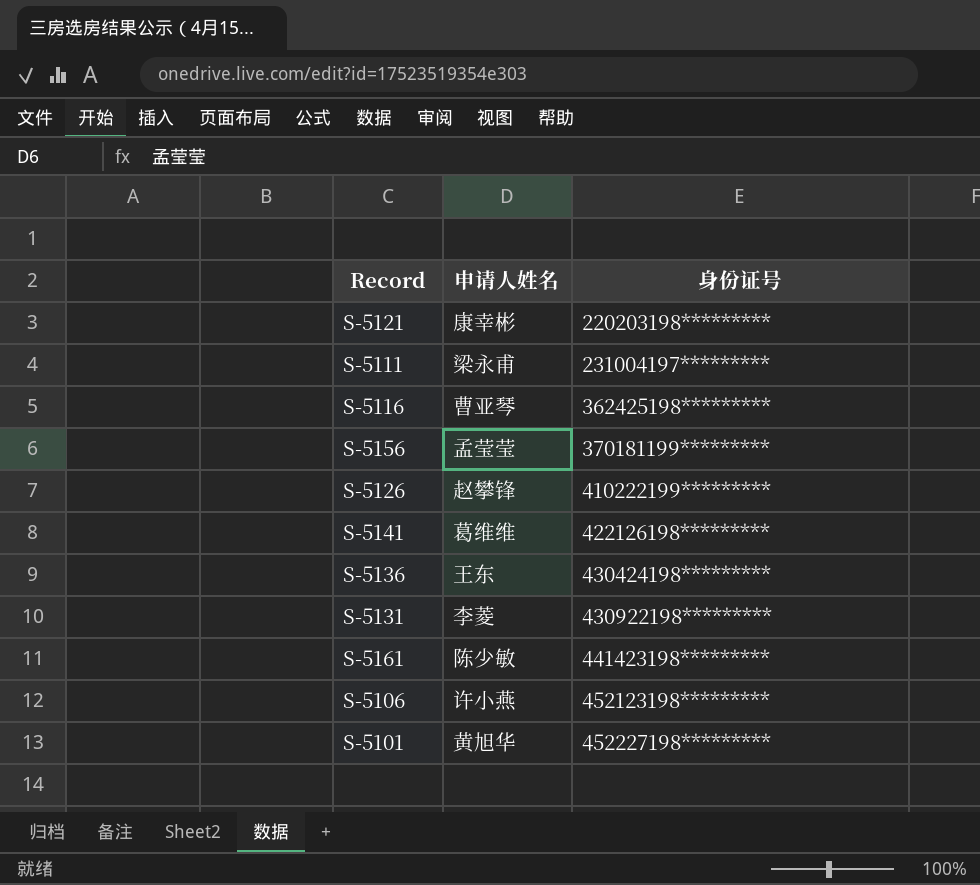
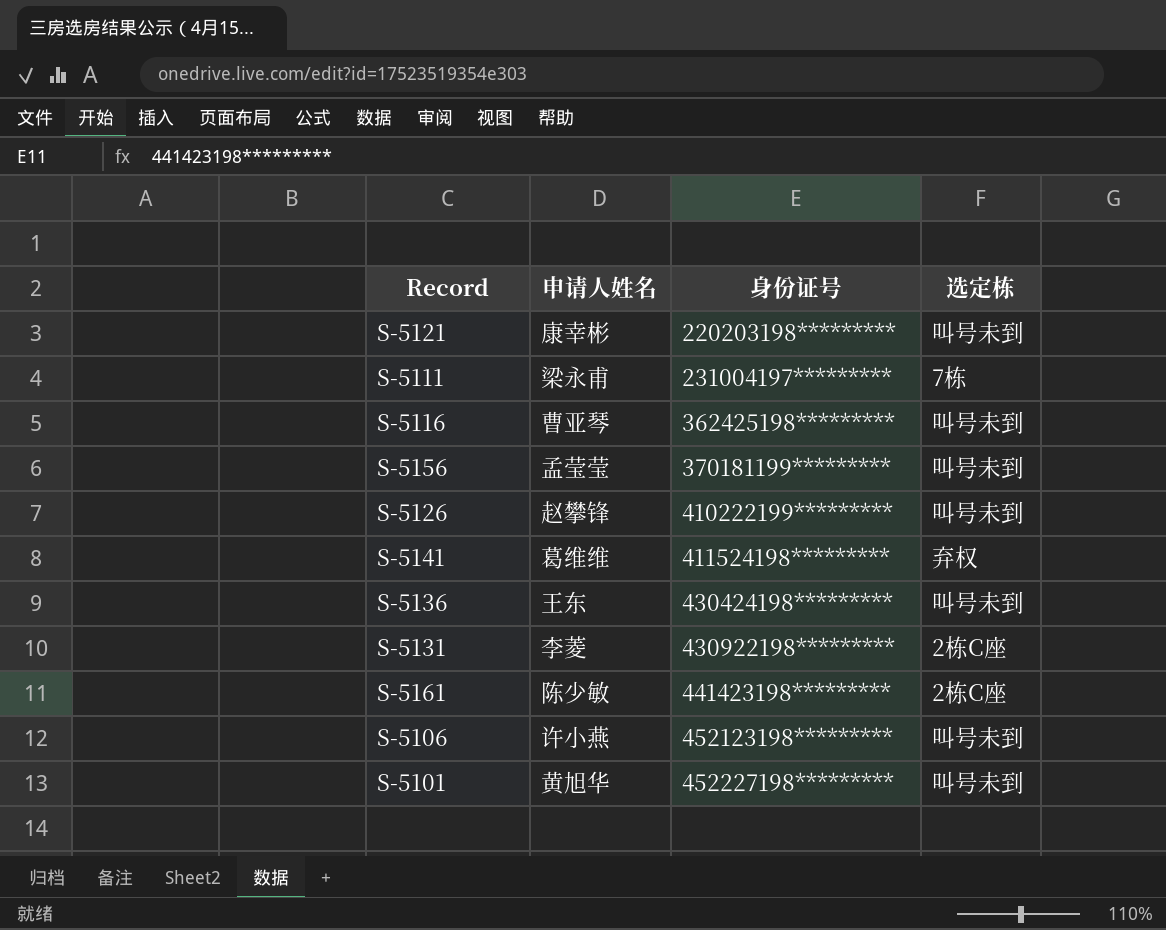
column 选定栋 | position: none -> 4
S-5141 | 身份证号: 422126198********* -> 411524198*********

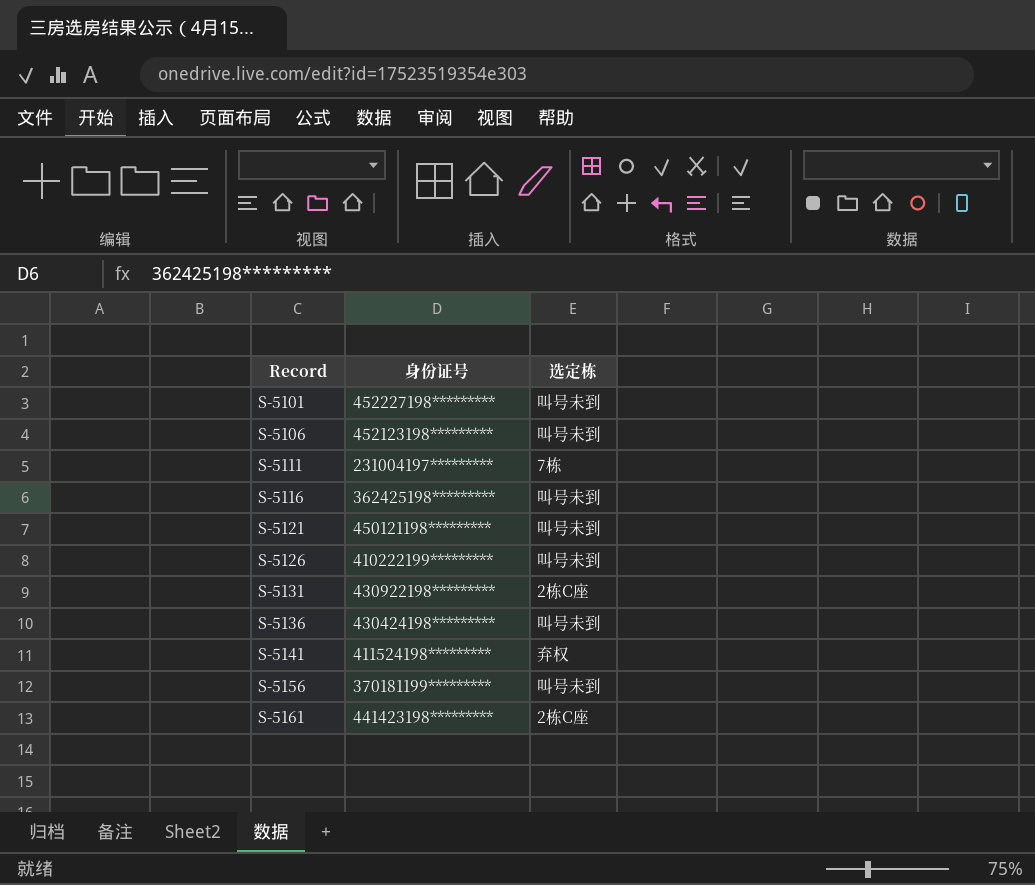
row order: 身份证号 ascending -> Record ascending
column 申请人姓名 | position: 2 -> none
S-5121 | 身份证号: 220203198********* -> 450121198*********

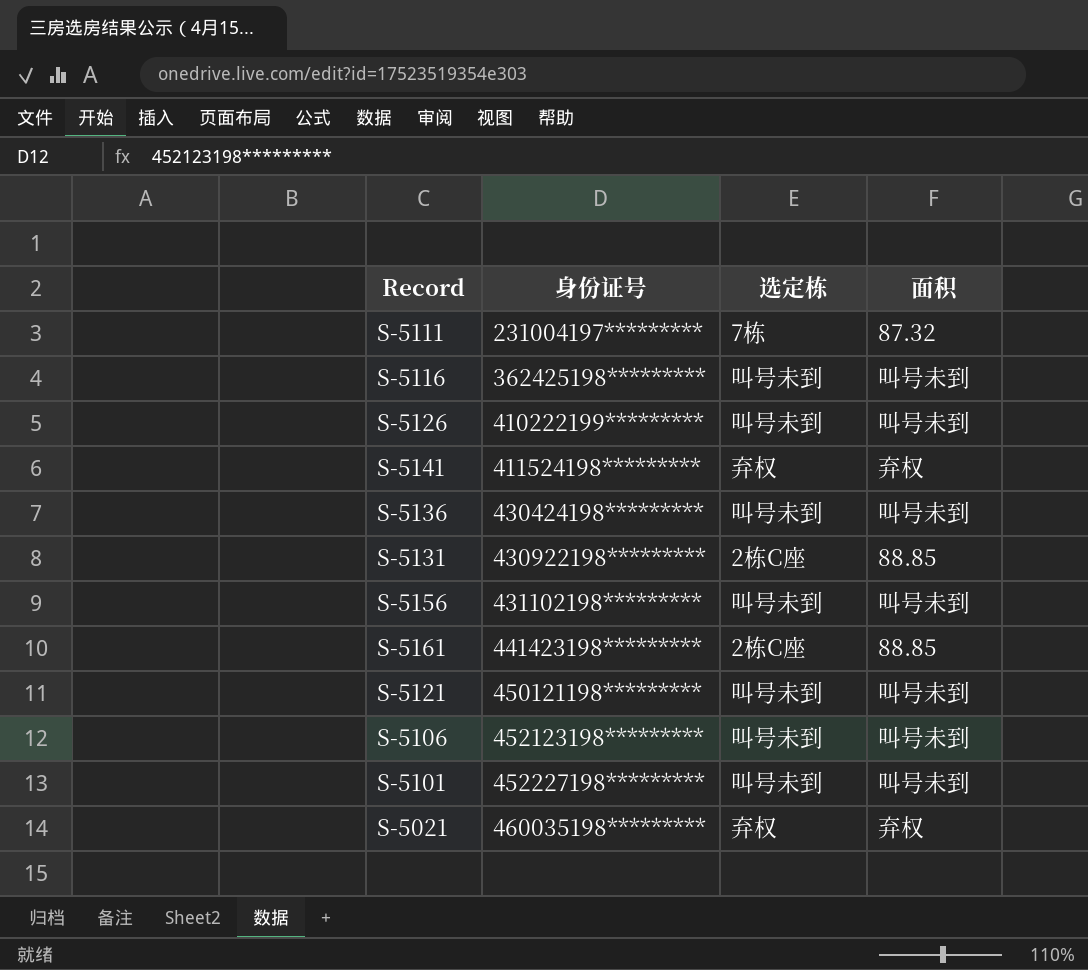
row order: Record ascending -> 身份证号 ascending
column 面积 | position: none -> 4
S-5156 | 身份证号: 370181199********* -> 431102198*********
row S-5021: none -> 460035198********* | 弃权 | 弃权

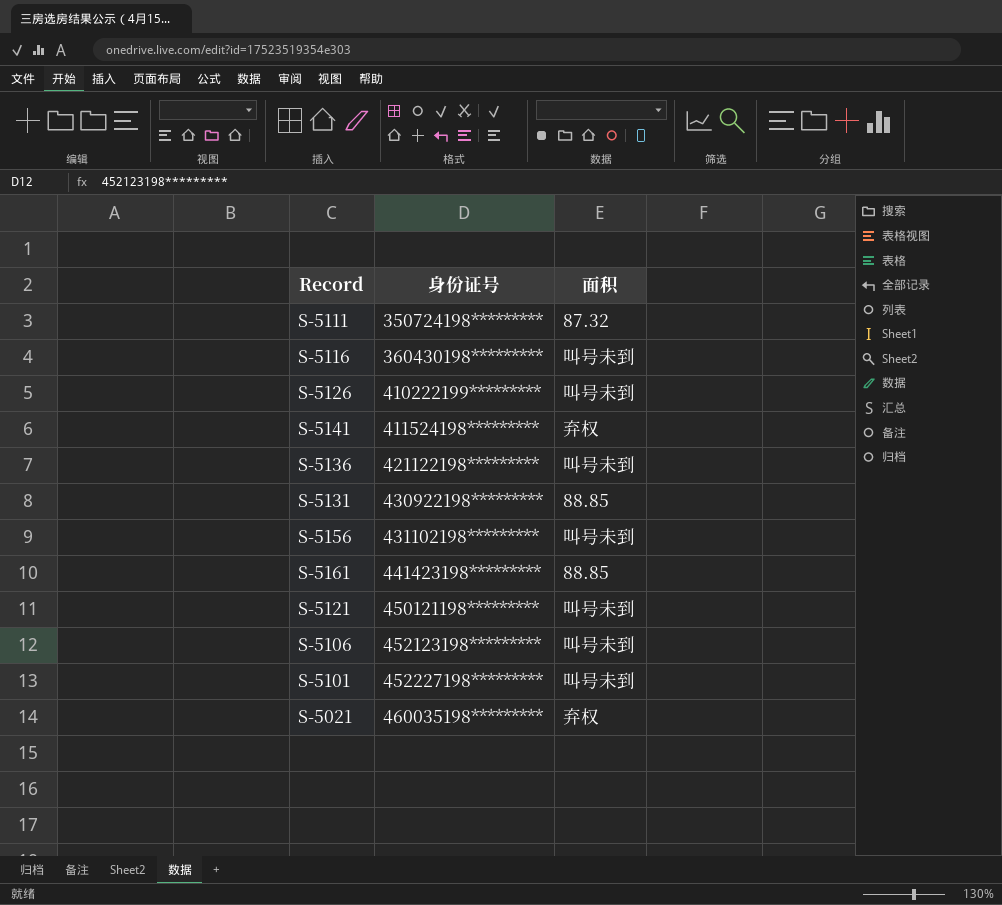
column 选定栋 | position: 3 -> none
S-5111 | 身份证号: 231004197********* -> 350724198*********
S-5116 | 身份证号: 362425198********* -> 360430198*********
S-5136 | 身份证号: 430424198********* -> 421122198*********

